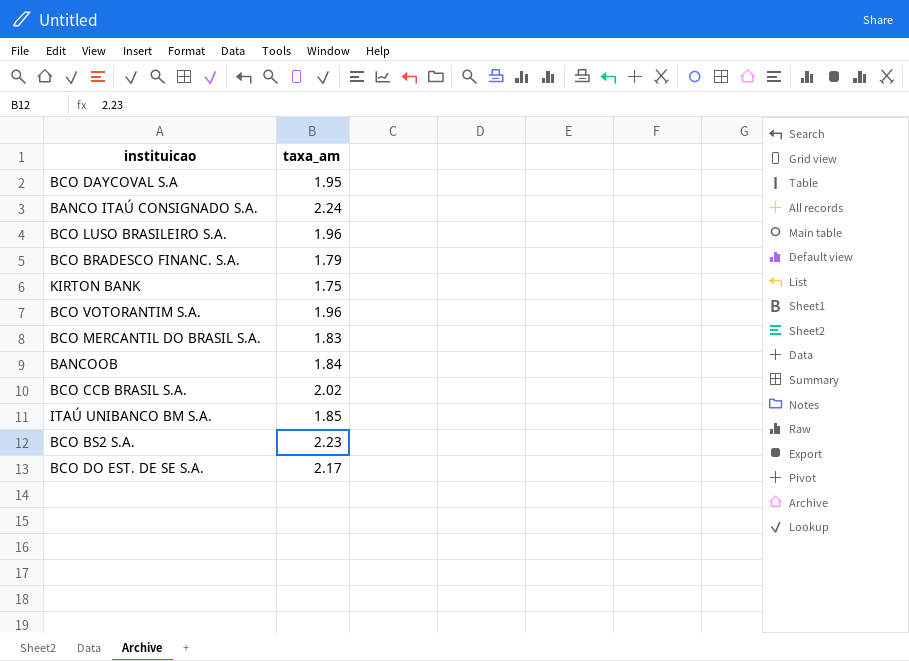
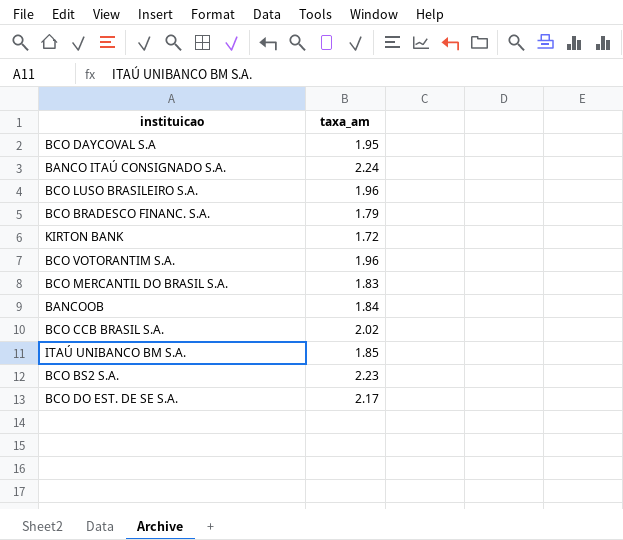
KIRTON BANK | taxa_am: 1.75 -> 1.72

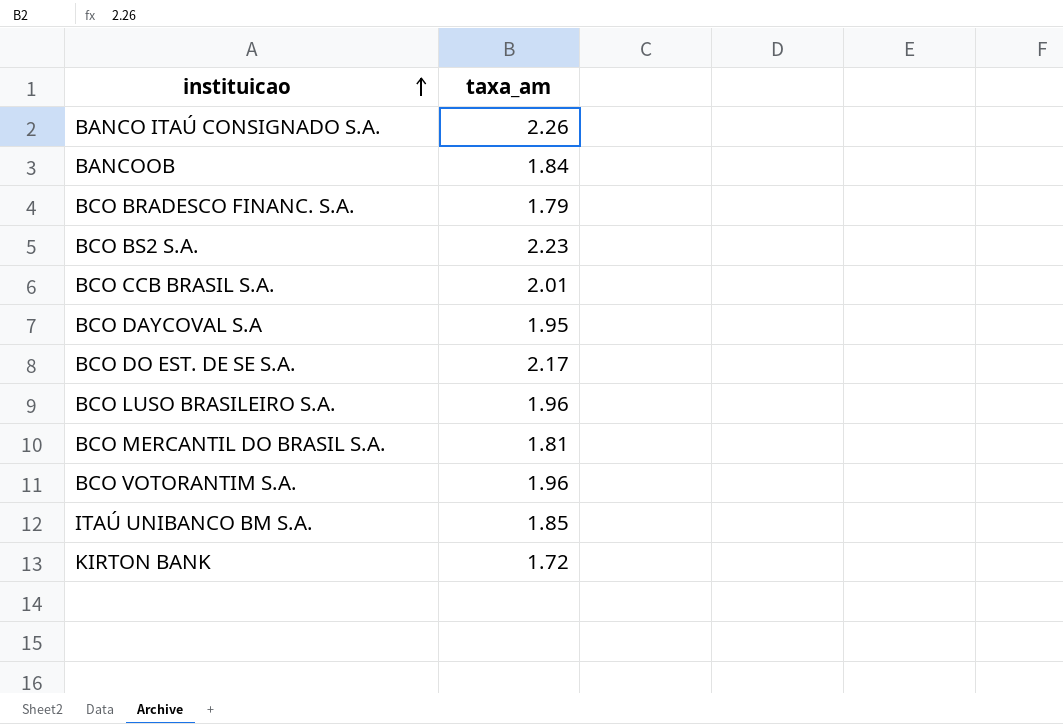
row order: none -> instituicao ascending
BANCO ITAÚ CONSIGNADO S.A. | taxa_am: 2.24 -> 2.26
BCO CCB BRASIL S.A. | taxa_am: 2.02 -> 2.01
BCO MERCANTIL DO BRASIL S.A. | taxa_am: 1.83 -> 1.81

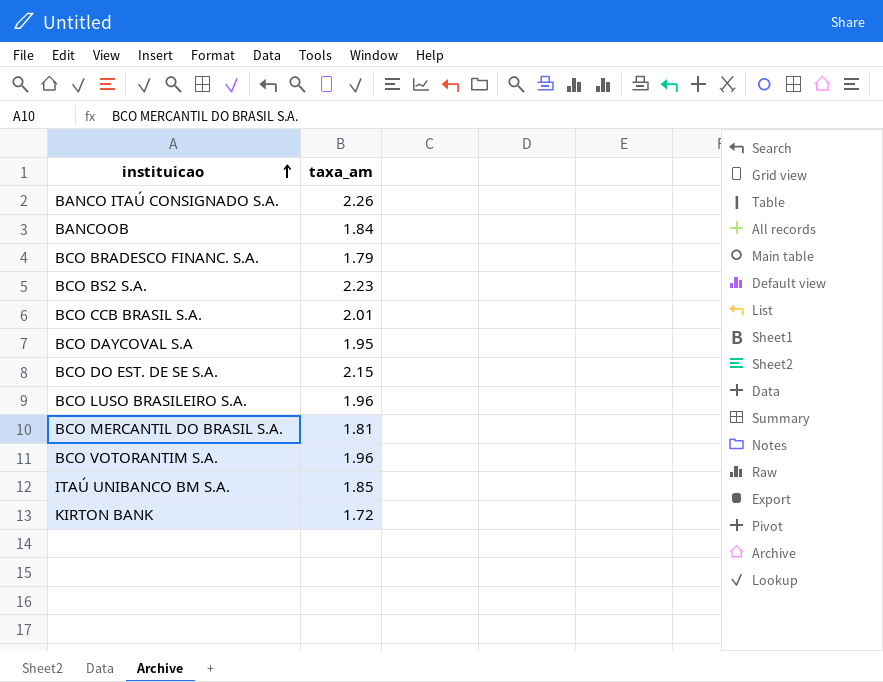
BCO DO EST. DE SE S.A. | taxa_am: 2.17 -> 2.15

